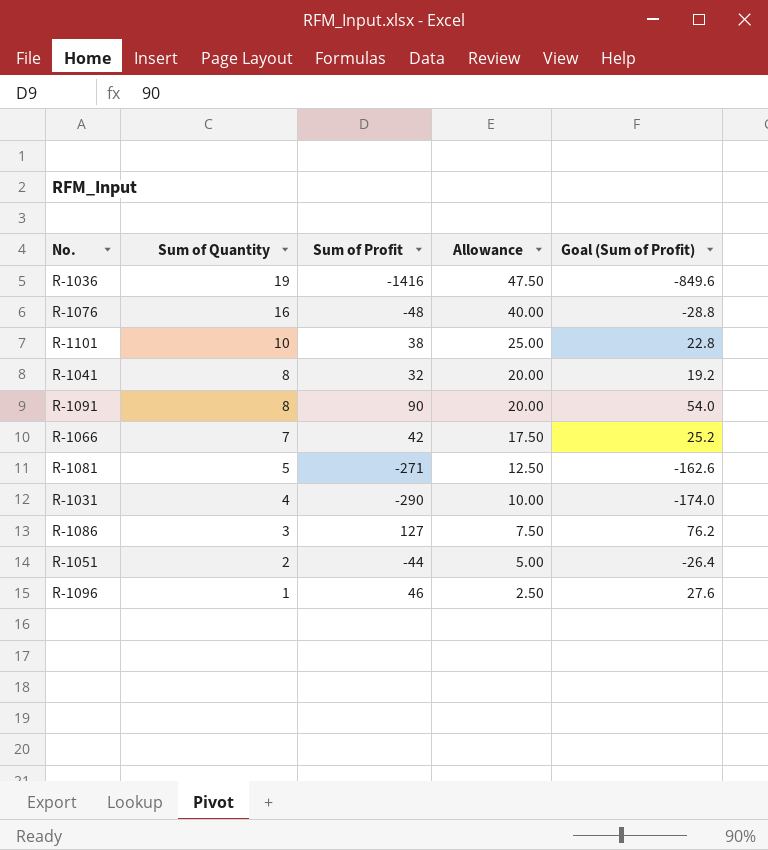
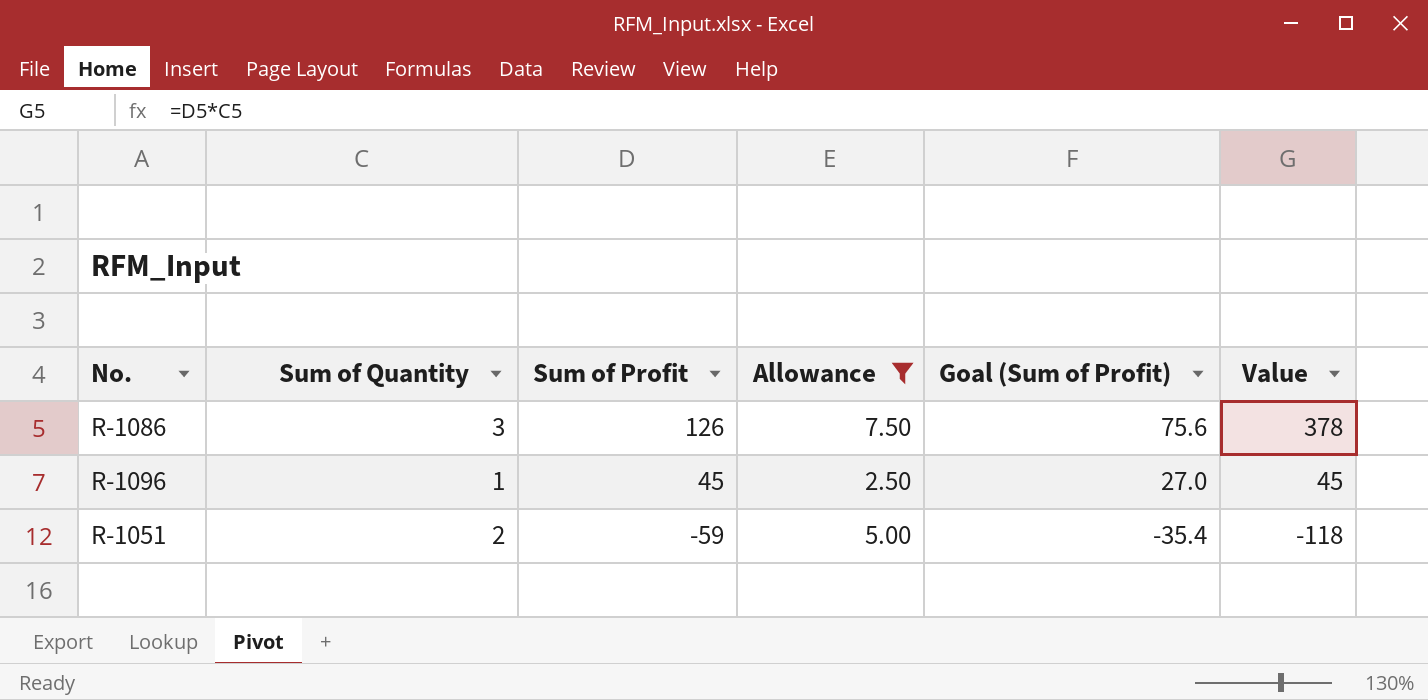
filter: none -> Allowance <= 7.50
row order: Sum of Quantity descending -> Sum of Profit descending
column Value | formula: none -> [Sum of Quantity] * [Sum of Profit]
R-1086 | Sum of Profit: 127 -> 126
R-1086 | Goal (Sum of Profit): 76.2 -> 75.6
R-1096 | Sum of Profit: 46 -> 45
R-1096 | Goal (Sum of Profit): 27.6 -> 27.0
R-1051 | Sum of Profit: -44 -> -59
R-1051 | Goal (Sum of Profit): -26.4 -> -35.4

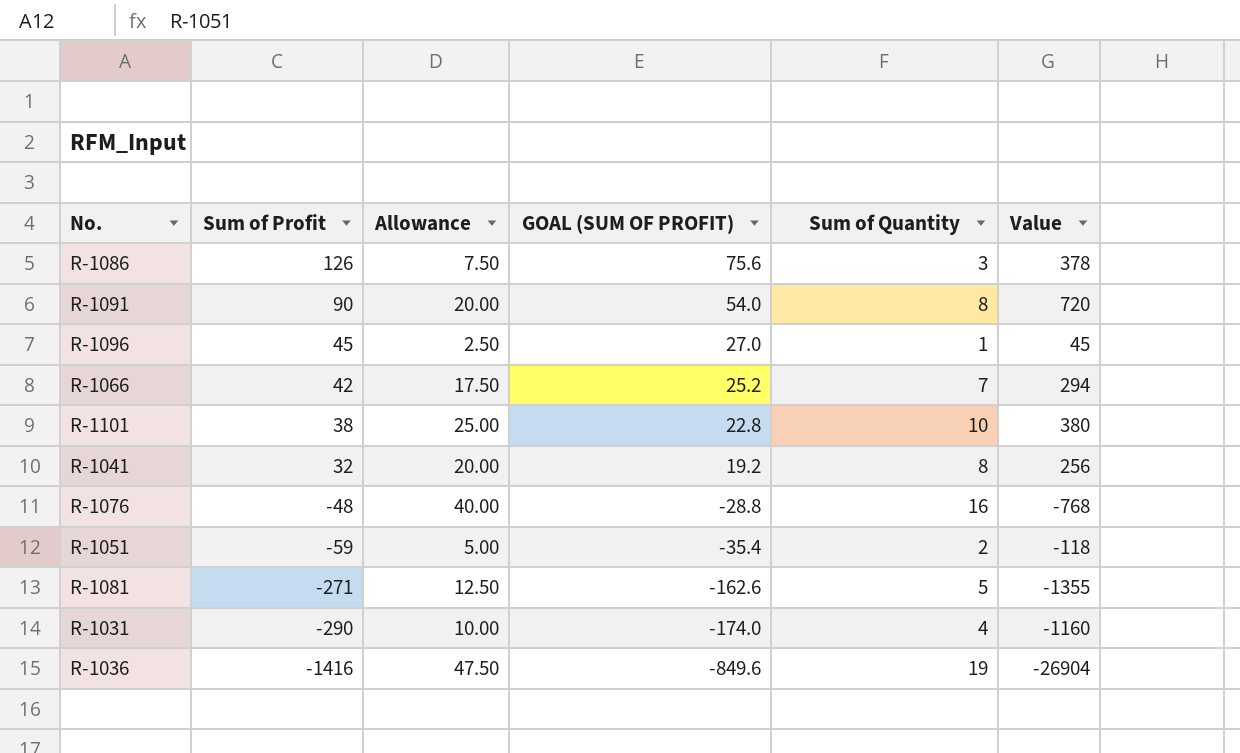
filter: Allowance <= 7.50 -> none
column name: Goal (Sum of Profit) -> GOAL (SUM OF PROFIT)
column Sum of Quantity | position: 2 -> 5

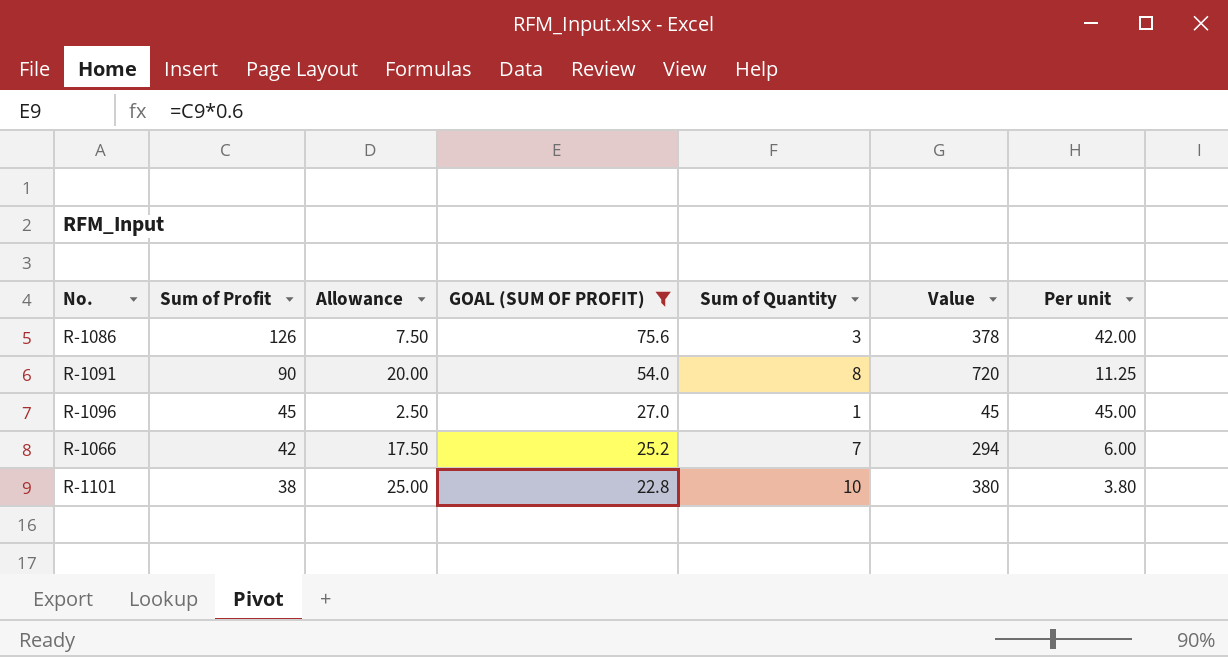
filter: none -> GOAL (SUM OF PROFIT) >= 22.8
column Per unit | formula: none -> [Sum of Profit] / [Sum of Quantity]

